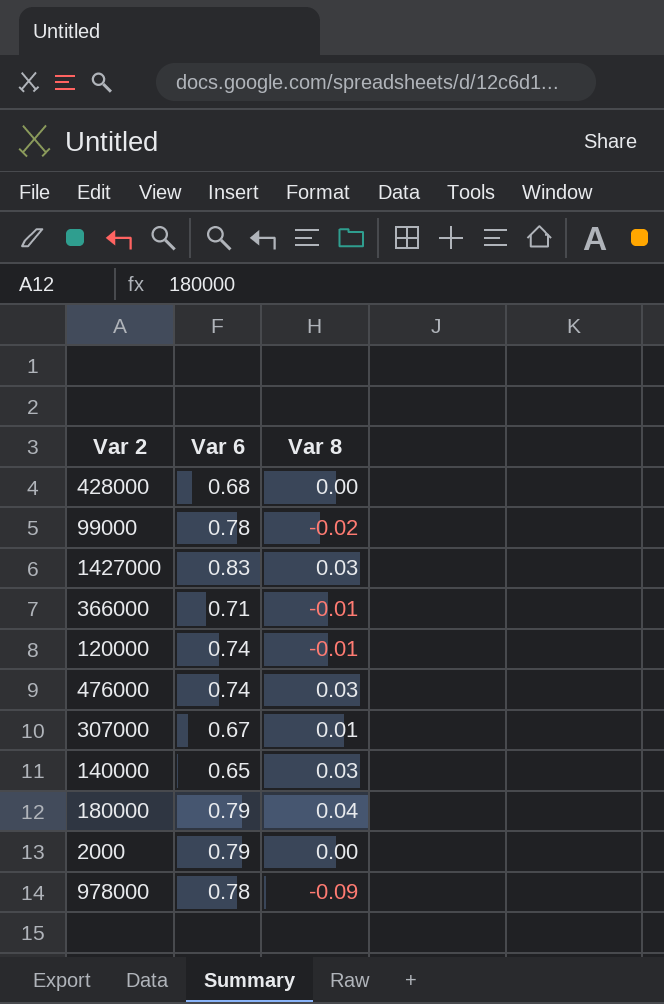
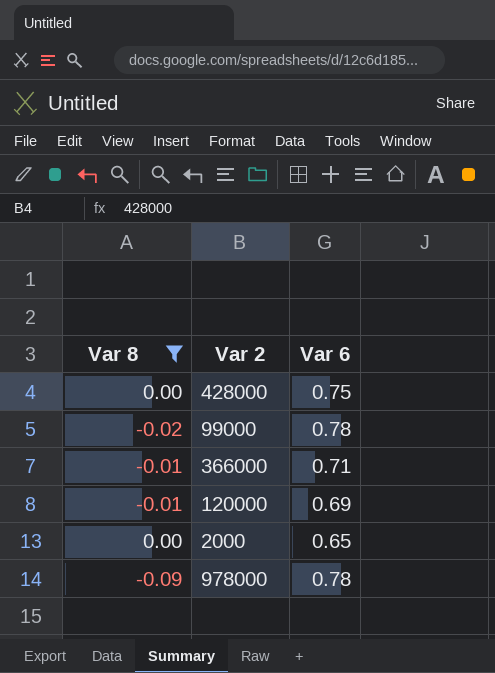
filter: none -> Var 8 <= 0.00
column Var 8 | position: 3 -> 1
428000 | Var 6: 0.68 -> 0.75
120000 | Var 6: 0.74 -> 0.69
2000 | Var 6: 0.79 -> 0.65

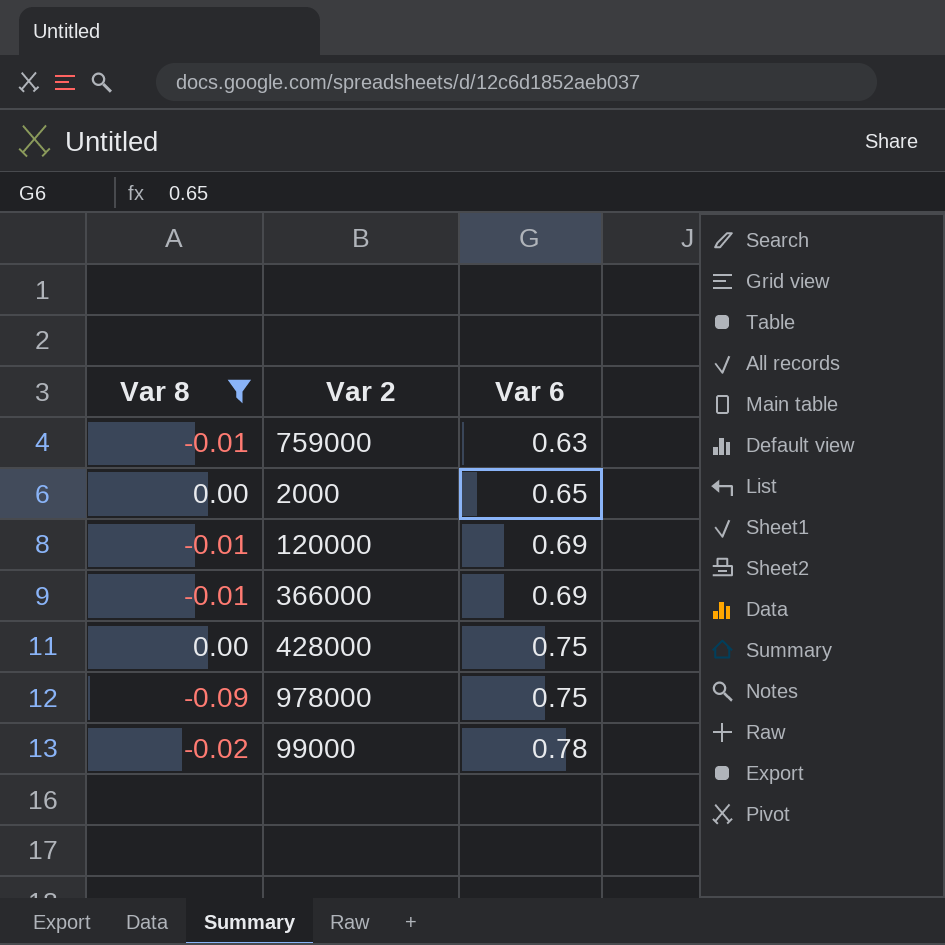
row order: none -> Var 6 ascending
row 759000: none -> -0.01 | 0.63
366000 | Var 6: 0.71 -> 0.69
978000 | Var 6: 0.78 -> 0.75

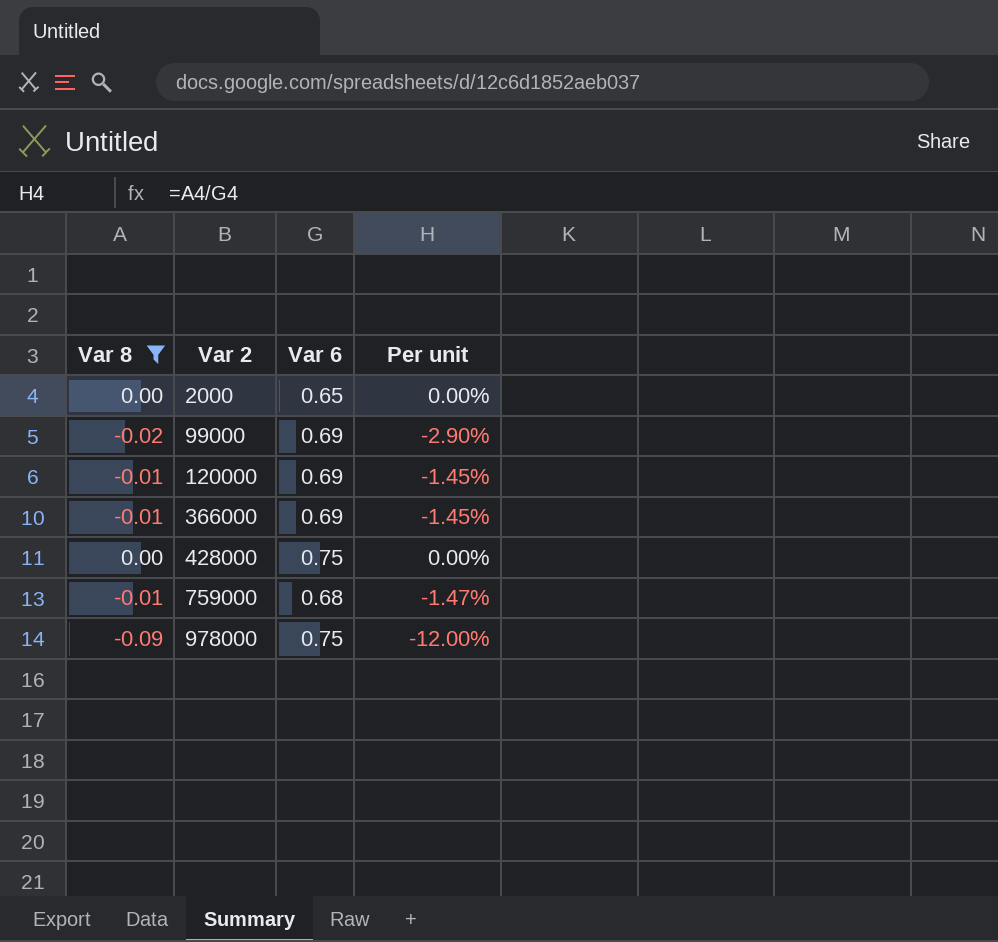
row order: Var 6 ascending -> Var 2 ascending
column Per unit | formula: none -> [Var 8] / [Var 6]
99000 | Var 6: 0.78 -> 0.69
759000 | Var 6: 0.63 -> 0.68

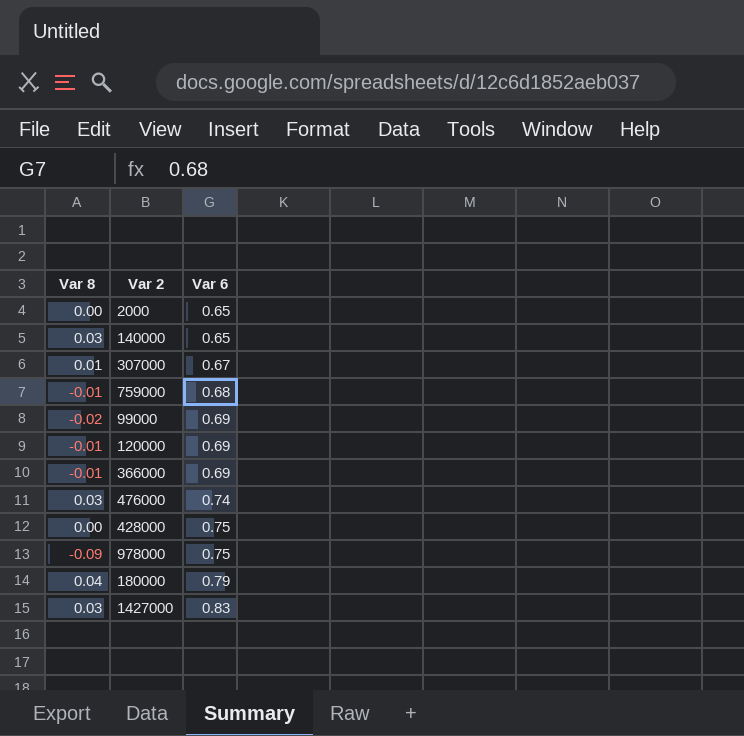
filter: Var 8 <= 0.00 -> none
row order: Var 2 ascending -> Var 6 ascending
column Per unit | formula: [Var 8] / [Var 6] -> none

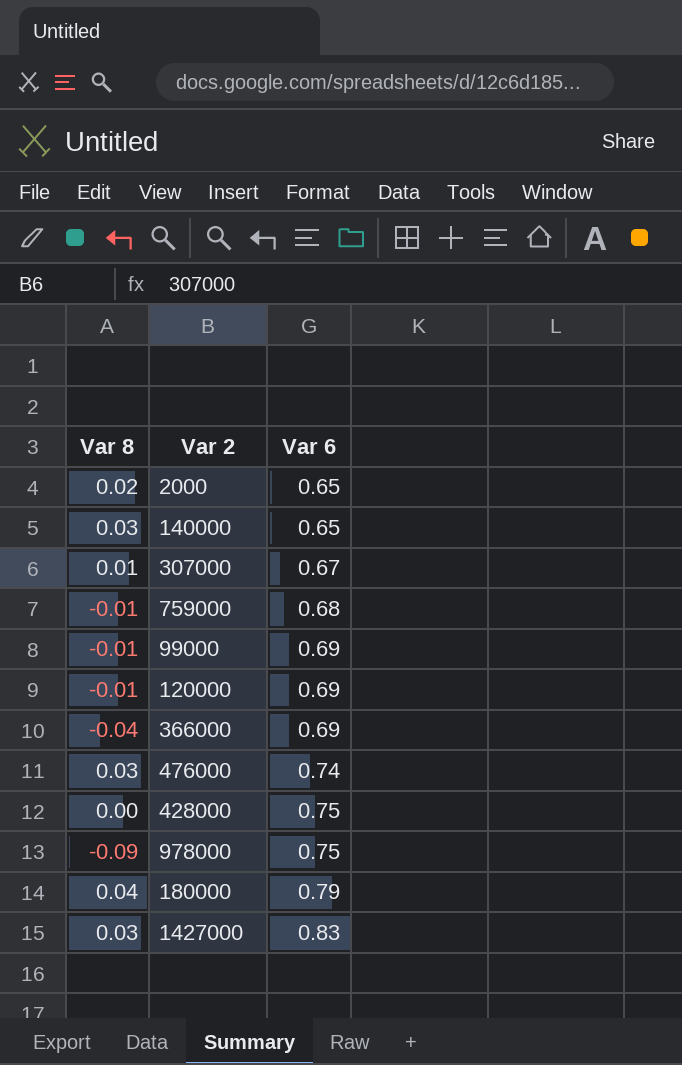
2000 | Var 8: 0.00 -> 0.02
99000 | Var 8: -0.02 -> -0.01
366000 | Var 8: -0.01 -> -0.04

